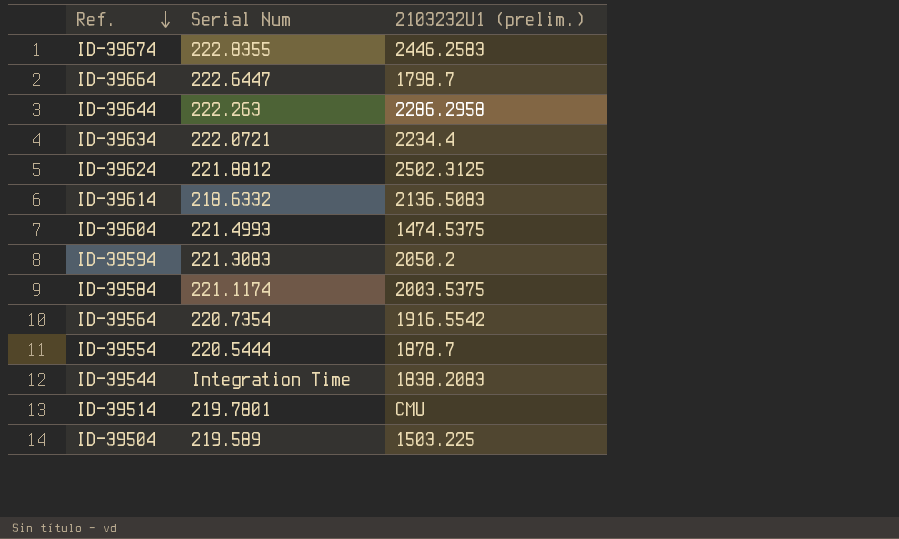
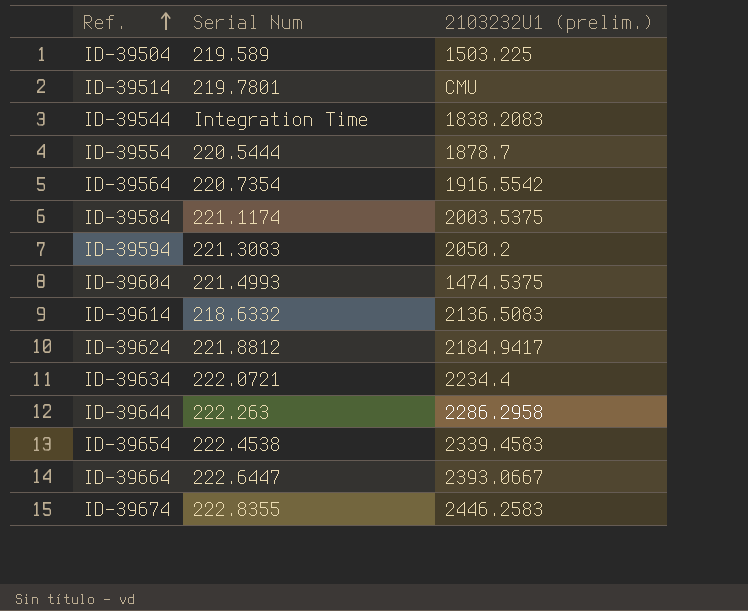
row order: Ref. descending -> Ref. ascending
ID-39624 | 2103232U1 (prelim.): 2502.3125 -> 2184.9417
row ID-39654: none -> 222.4538 | 2339.4583
ID-39664 | 2103232U1 (prelim.): 1798.7 -> 2393.0667

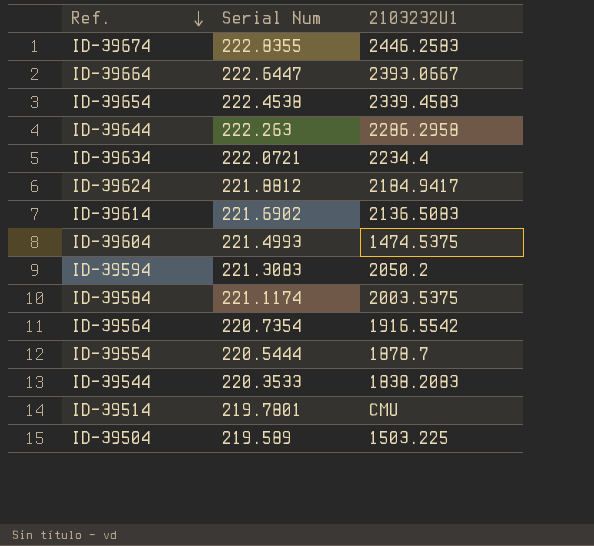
row order: Ref. ascending -> Ref. descending
column name: 2103232U1 (prelim.) -> 2103232U1
ID-39614 | Serial Num: 218.6332 -> 221.6902
ID-39544 | Serial Num: Integration Time -> 220.3533

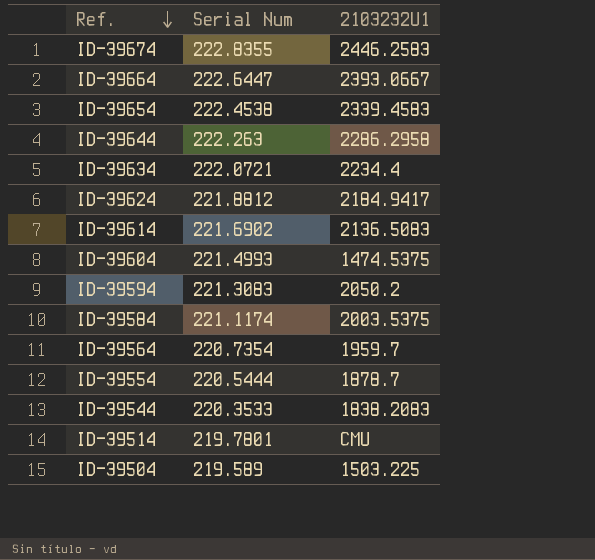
ID-39564 | 2103232U1: 1916.5542 -> 1959.7

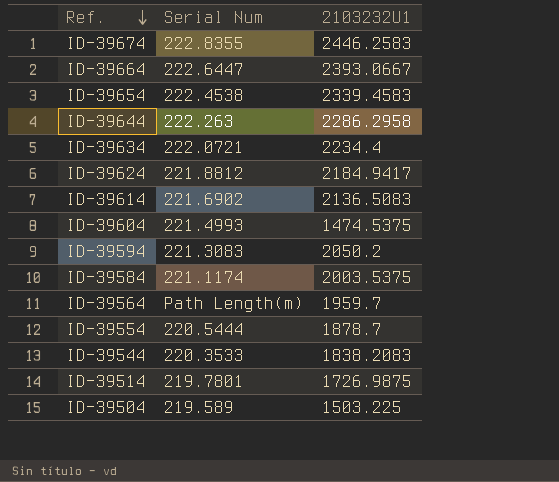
ID-39564 | Serial Num: 220.7354 -> Path Length(m)
ID-39514 | 2103232U1: CMU -> 1726.9875

